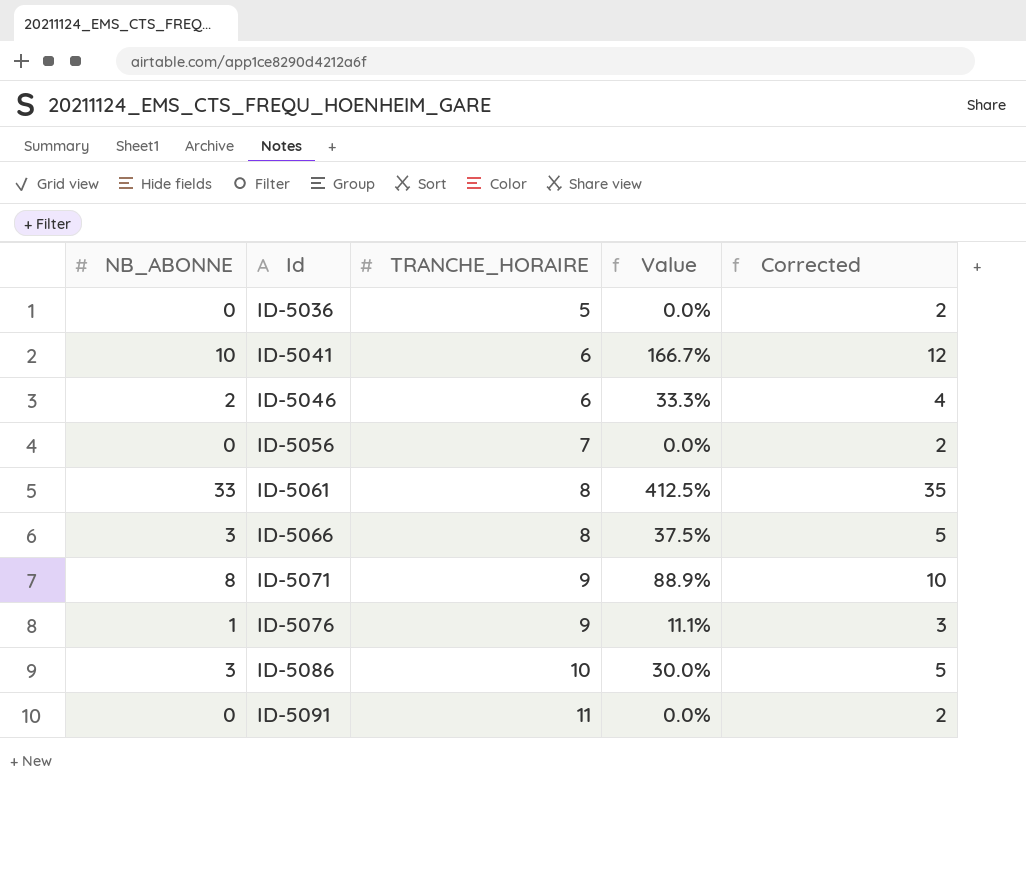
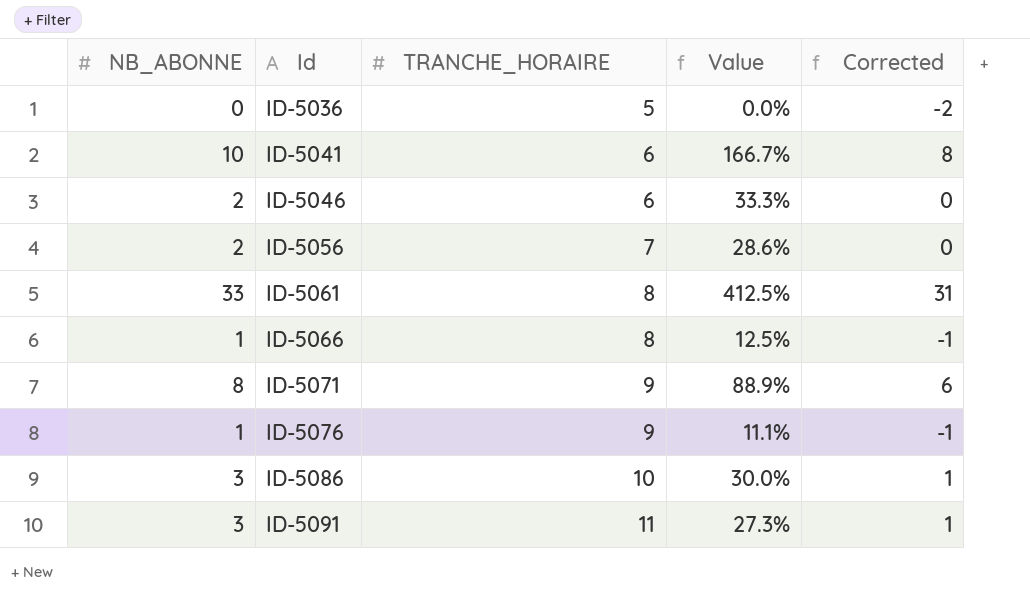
column Corrected | formula: [NB_ABONNE] + 2 -> [NB_ABONNE] - 2
ID-5056 | NB_ABONNE: 0 -> 2
ID-5056 | Value: 0.0% -> 28.6%
ID-5066 | NB_ABONNE: 3 -> 1
ID-5066 | Value: 37.5% -> 12.5%
ID-5091 | NB_ABONNE: 0 -> 3
ID-5091 | Value: 0.0% -> 27.3%

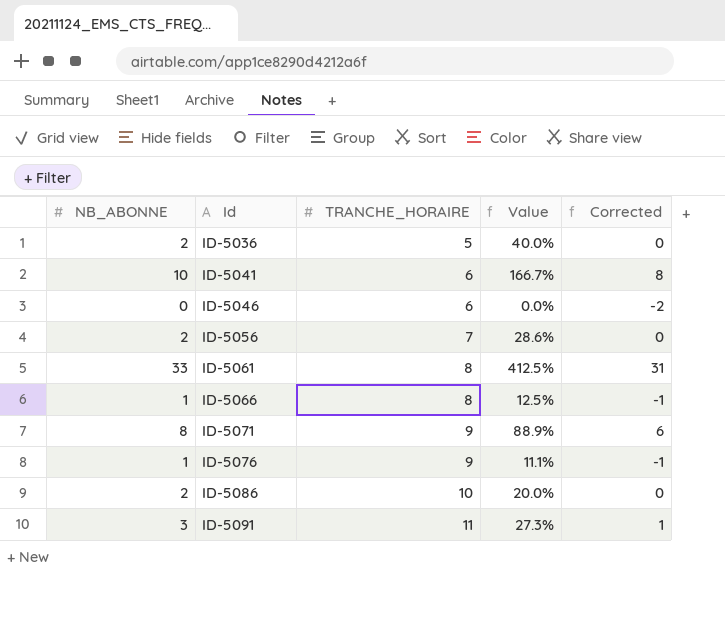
ID-5036 | NB_ABONNE: 0 -> 2
ID-5036 | Value: 0.0% -> 40.0%
ID-5036 | Corrected: -2 -> 0
ID-5046 | NB_ABONNE: 2 -> 0
ID-5046 | Value: 33.3% -> 0.0%
ID-5046 | Corrected: 0 -> -2
ID-5086 | NB_ABONNE: 3 -> 2
ID-5086 | Value: 30.0% -> 20.0%
ID-5086 | Corrected: 1 -> 0

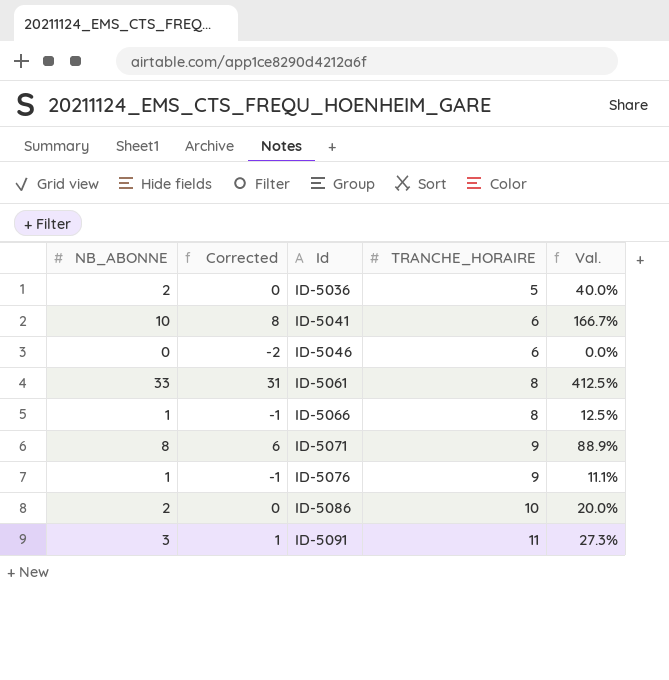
column Corrected | position: 5 -> 2
column name: Value -> Val.
row ID-5056: 2 | 7 | 28.6% | 0 -> none

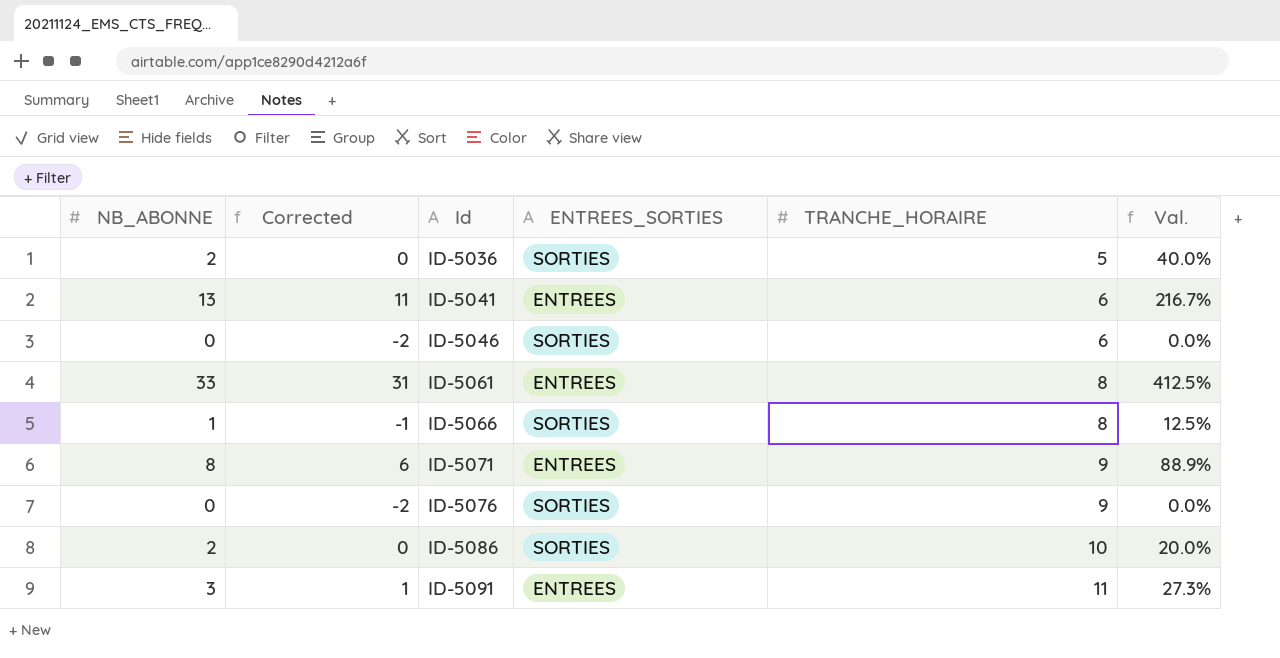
column ENTREES_SORTIES | position: none -> 4
ID-5041 | NB_ABONNE: 10 -> 13
ID-5041 | Corrected: 8 -> 11
ID-5041 | Val.: 166.7% -> 216.7%
ID-5076 | NB_ABONNE: 1 -> 0
ID-5076 | Corrected: -1 -> -2
ID-5076 | Val.: 11.1% -> 0.0%

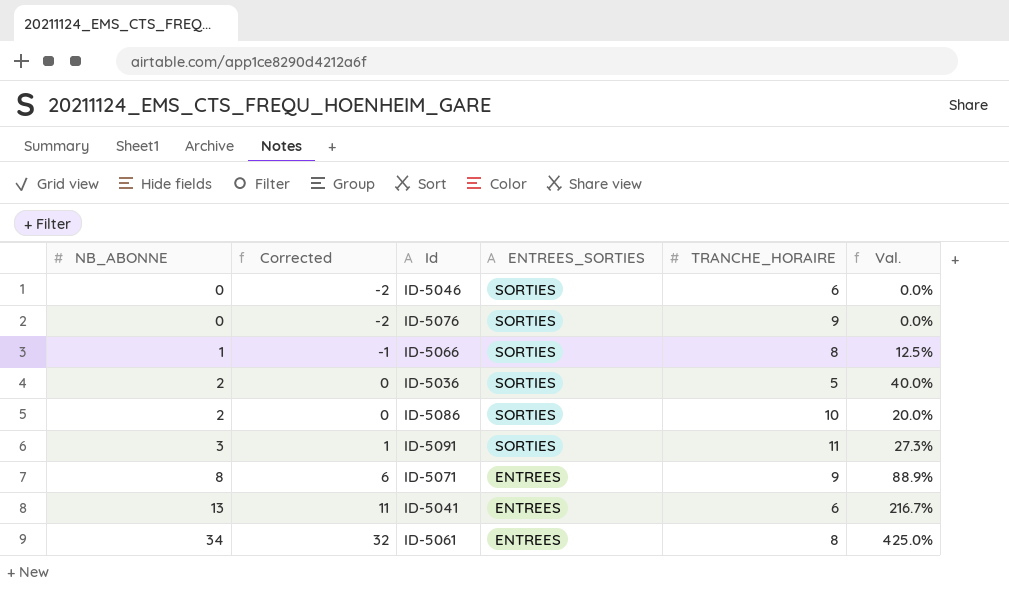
row order: Id ascending -> NB_ABONNE ascending
ID-5091 | ENTREES_SORTIES: ENTREES -> SORTIES
ID-5061 | NB_ABONNE: 33 -> 34
ID-5061 | Corrected: 31 -> 32
ID-5061 | Val.: 412.5% -> 425.0%

